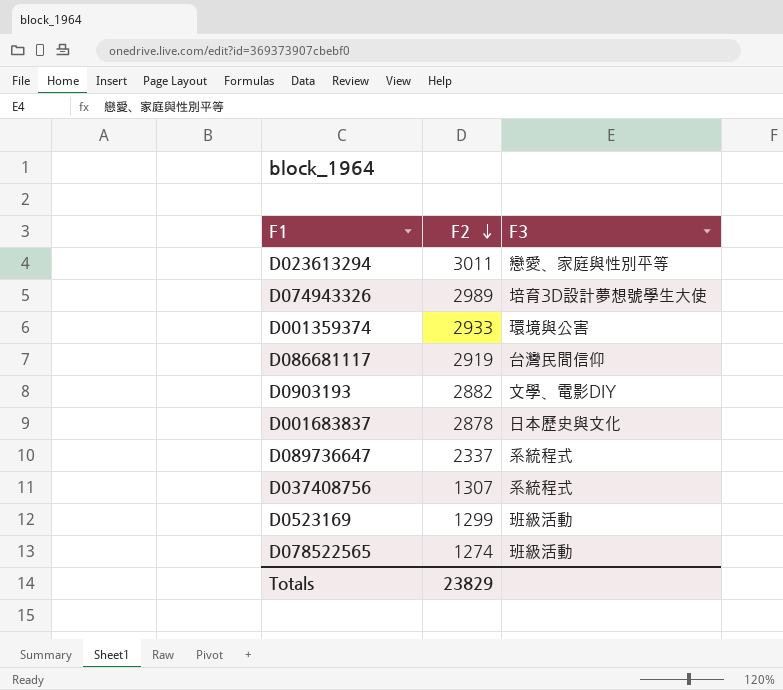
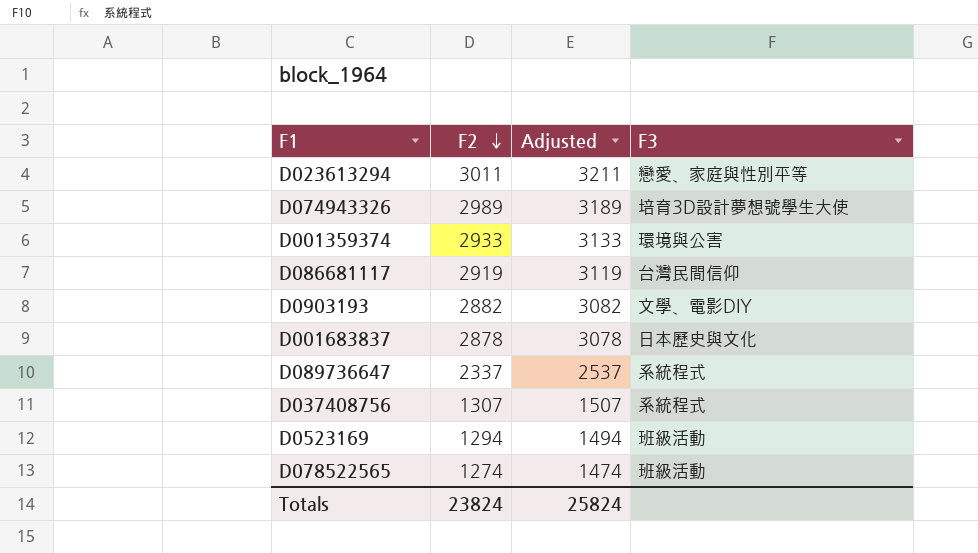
column Adjusted | formula: none -> [F2] + 200
D0523169 | F2: 1299 -> 1294
Totals | F2: 23829 -> 23824

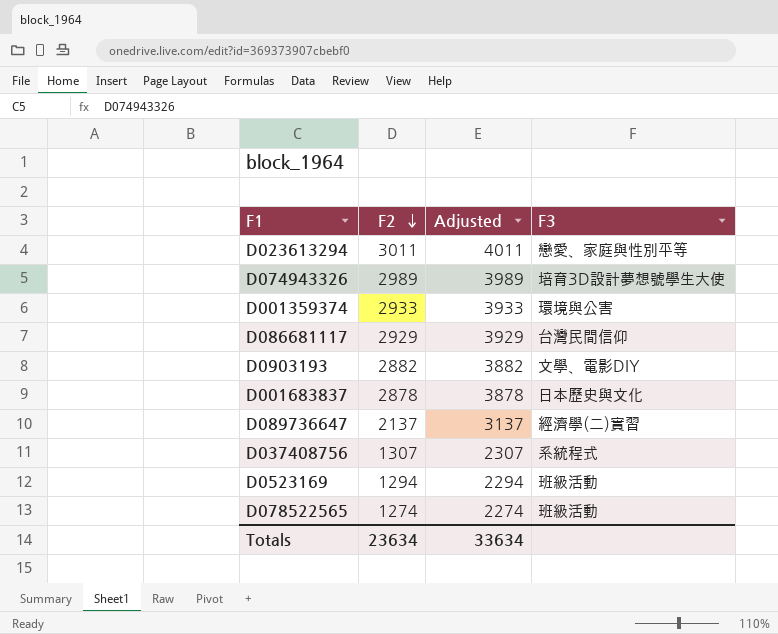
column Adjusted | formula: [F2] + 200 -> [F2] + 1000
D086681117 | F2: 2919 -> 2929
D089736647 | F2: 2337 -> 2137
D089736647 | F3: 系統程式 -> 經濟學(二)實習
Totals | F2: 23824 -> 23634
Totals | Adjusted: 25824 -> 33634

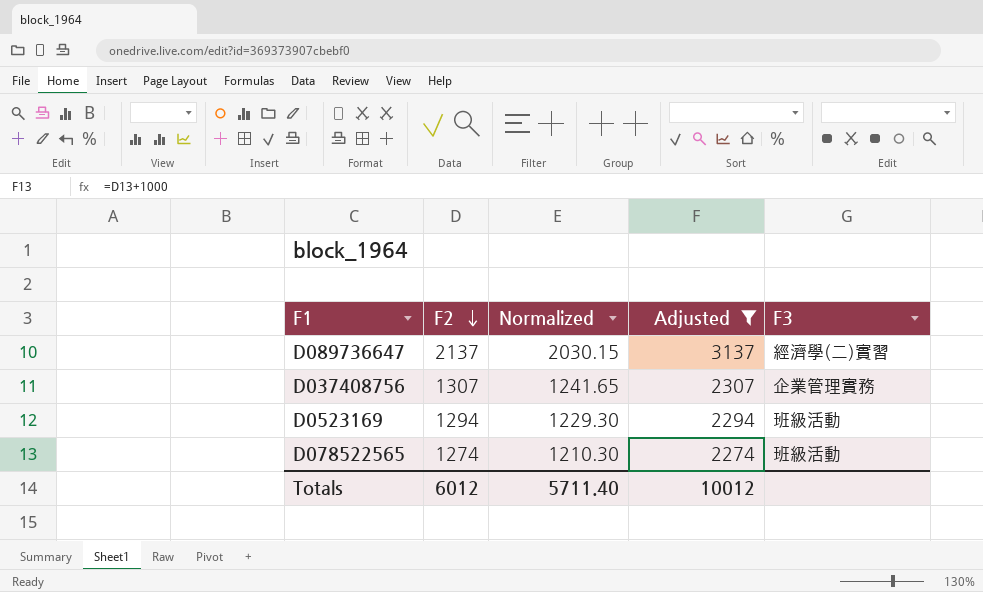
filter: none -> Adjusted <= 3137
column Normalized | formula: none -> [F2] * 0.95
D037408756 | F3: 系統程式 -> 企業管理實務
Totals | F2: 23634 -> 6012
Totals | Adjusted: 33634 -> 10012

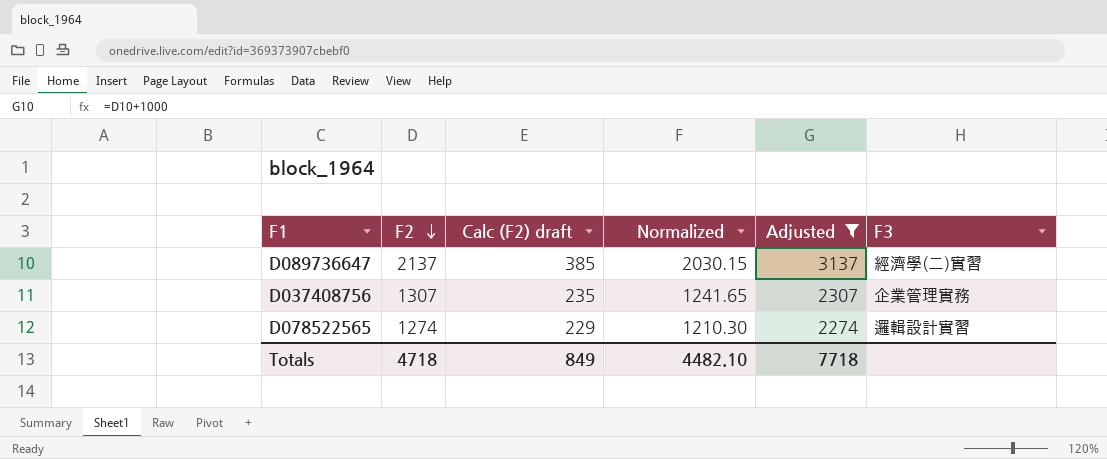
column Calc (F2) draft | formula: none -> [F2] * 0.18
row D0523169: 1294 | 1229.30 | 2294 | 班級活動 -> none
D078522565 | F3: 班級活動 -> 邏輯設計實習
Totals | F2: 6012 -> 4718
Totals | Normalized: 5711.40 -> 4482.10
Totals | Adjusted: 10012 -> 7718

